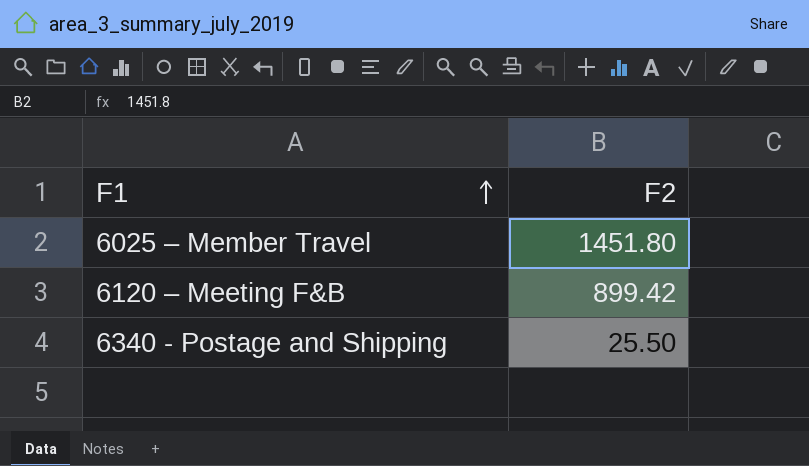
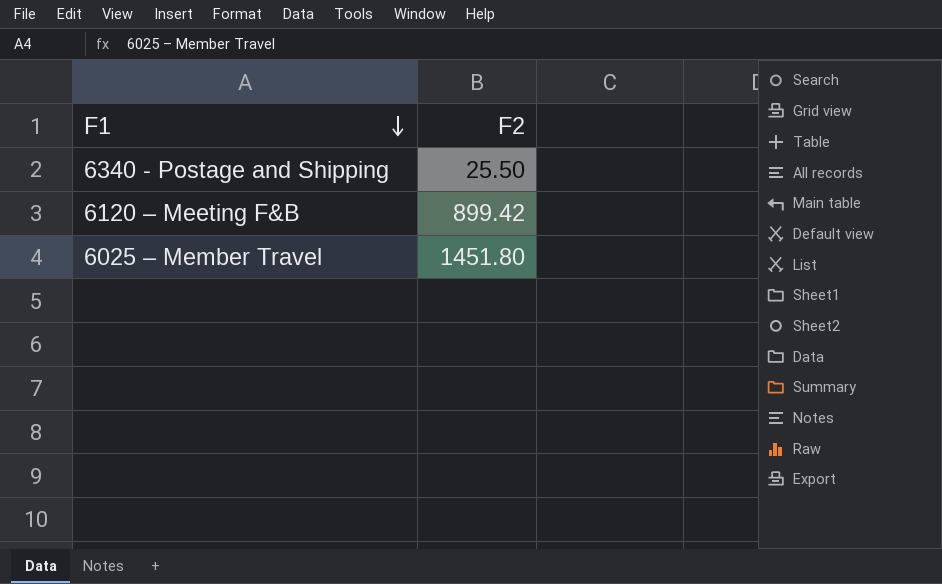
row order: F1 ascending -> F1 descending

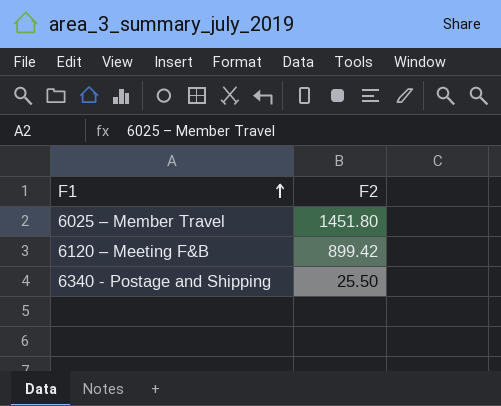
row order: F1 descending -> F1 ascending

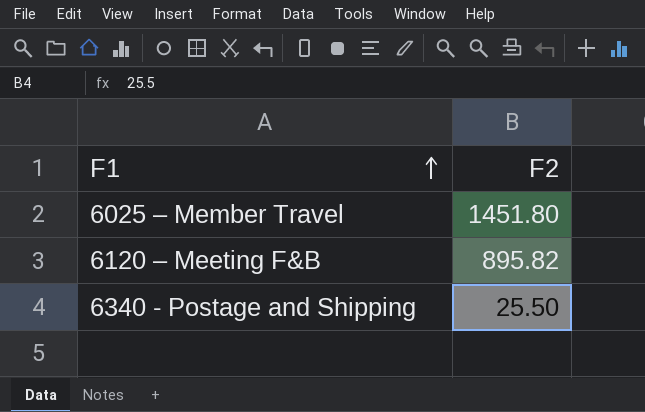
6120 – Meeting F&B | F2: 899.42 -> 895.82

